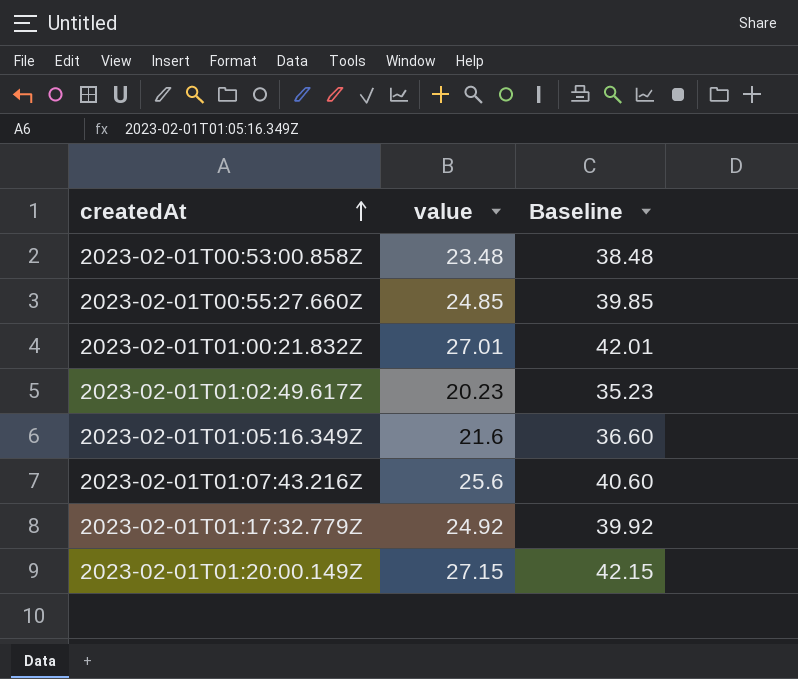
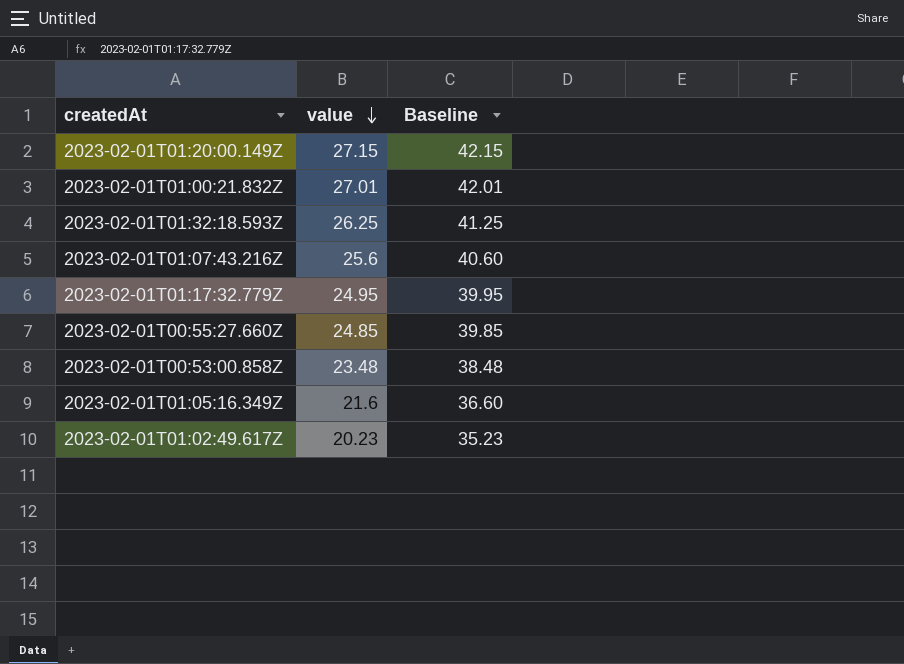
row order: createdAt ascending -> value descending
row 2023-02-01T01:32:18.593Z: none -> 26.25 | 41.25
2023-02-01T01:17:32.779Z | value: 24.92 -> 24.95
2023-02-01T01:17:32.779Z | Baseline: 39.92 -> 39.95

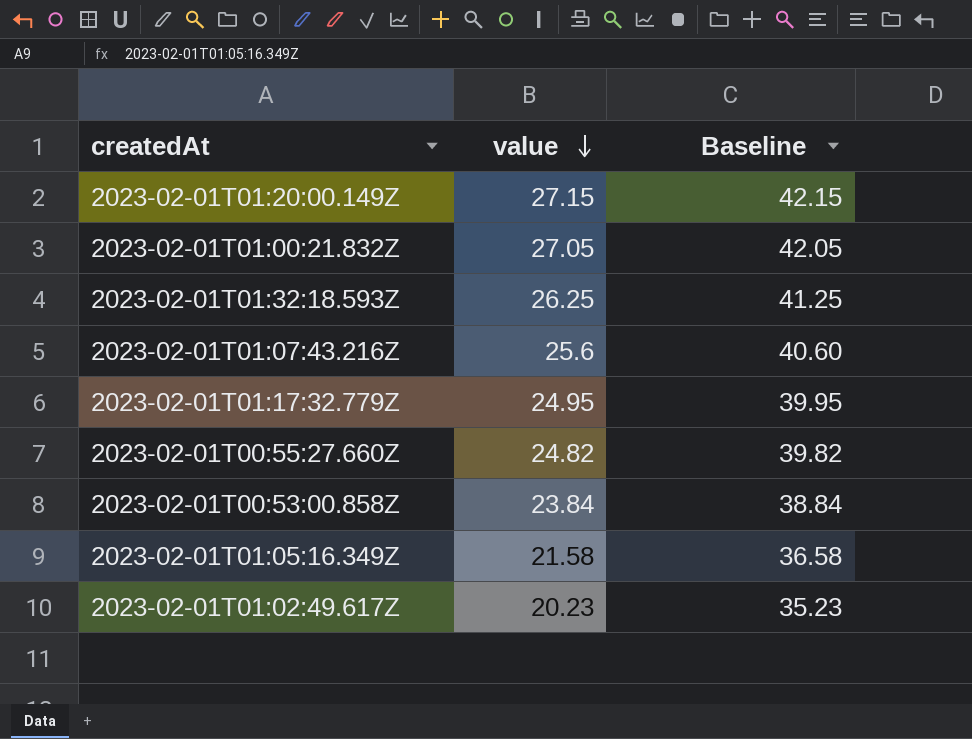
2023-02-01T01:00:21.832Z | value: 27.01 -> 27.05
2023-02-01T01:00:21.832Z | Baseline: 42.01 -> 42.05
2023-02-01T00:55:27.660Z | value: 24.85 -> 24.82
2023-02-01T00:55:27.660Z | Baseline: 39.85 -> 39.82
2023-02-01T00:53:00.858Z | value: 23.48 -> 23.84
2023-02-01T00:53:00.858Z | Baseline: 38.48 -> 38.84
2023-02-01T01:05:16.349Z | value: 21.6 -> 21.58
2023-02-01T01:05:16.349Z | Baseline: 36.60 -> 36.58

